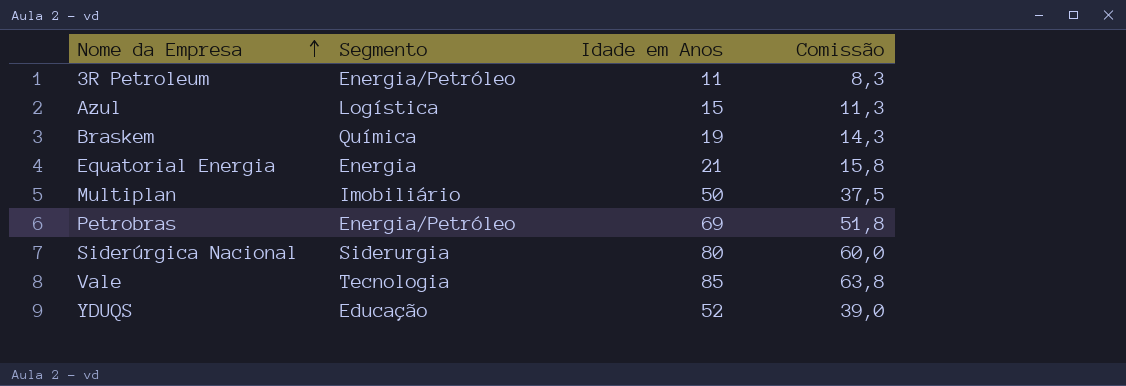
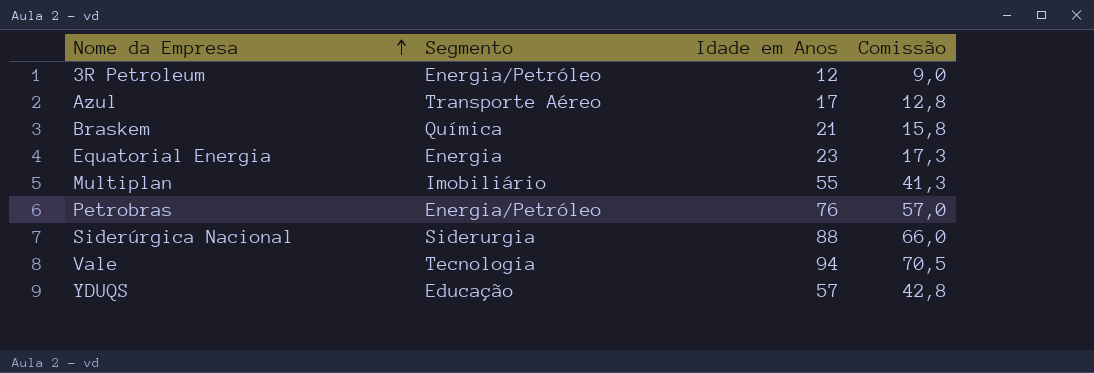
3R Petroleum | Idade em Anos: 11 -> 12
3R Petroleum | Comissão: 8,3 -> 9,0
Azul | Segmento: Logística -> Transporte Aéreo
Azul | Idade em Anos: 15 -> 17
Azul | Comissão: 11,3 -> 12,8
Braskem | Idade em Anos: 19 -> 21
Braskem | Comissão: 14,3 -> 15,8
Equatorial Energia | Idade em Anos: 21 -> 23
Equatorial Energia | Comissão: 15,8 -> 17,3
Multiplan | Idade em Anos: 50 -> 55
Multiplan | Comissão: 37,5 -> 41,3
Petrobras | Idade em Anos: 69 -> 76
Petrobras | Comissão: 51,8 -> 57,0
Siderúrgica Nacional | Idade em Anos: 80 -> 88
Siderúrgica Nacional | Comissão: 60,0 -> 66,0
Vale | Idade em Anos: 85 -> 94
Vale | Comissão: 63,8 -> 70,5
YDUQS | Idade em Anos: 52 -> 57
YDUQS | Comissão: 39,0 -> 42,8

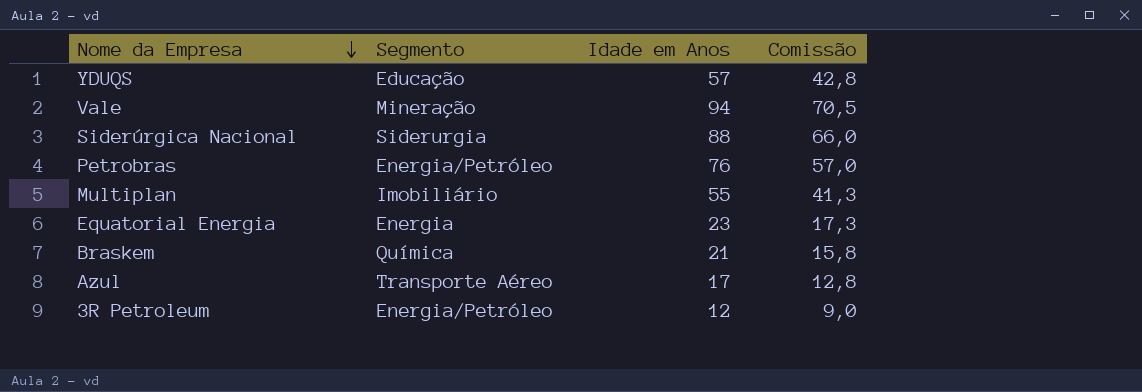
row order: Nome da Empresa ascending -> Nome da Empresa descending
Vale | Segmento: Tecnologia -> Mineração

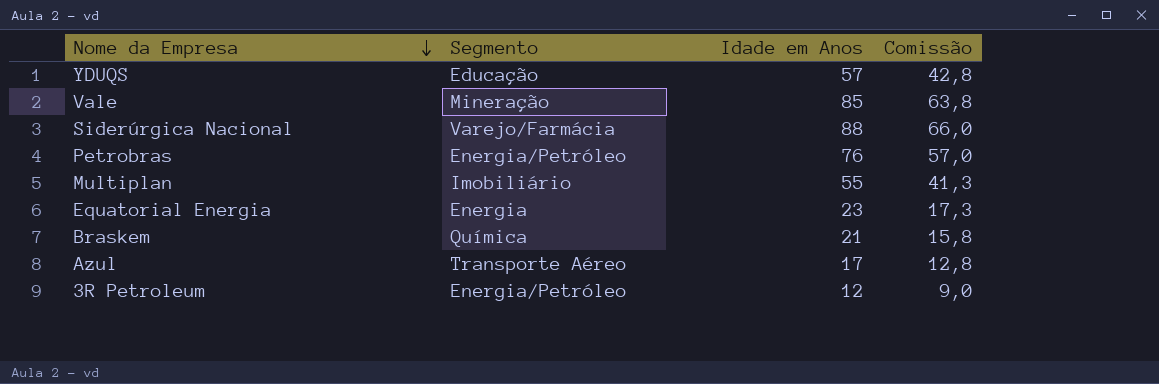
Vale | Idade em Anos: 94 -> 85
Vale | Comissão: 70,5 -> 63,8
Siderúrgica Nacional | Segmento: Siderurgia -> Varejo/Farmácia

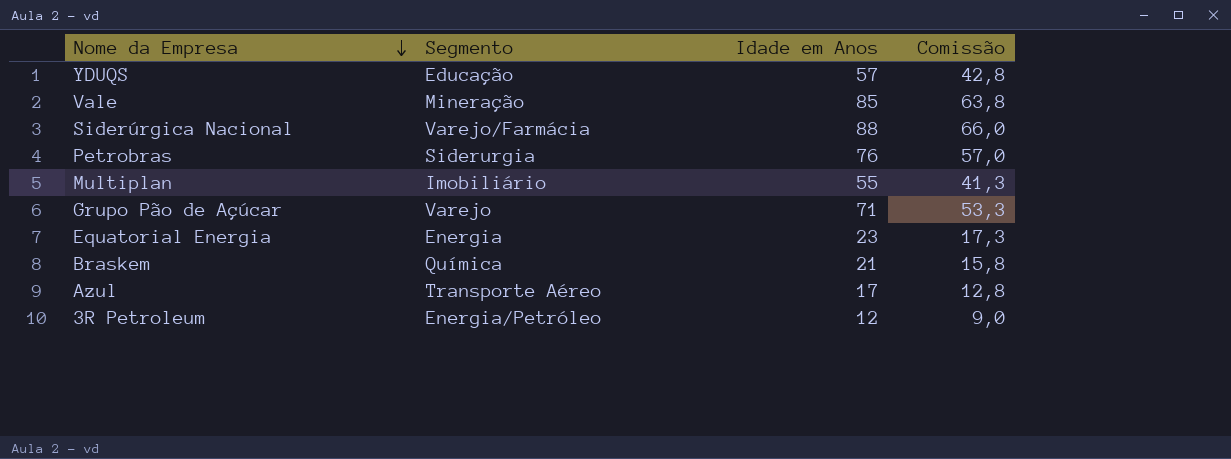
Petrobras | Segmento: Energia/Petróleo -> Siderurgia
row Grupo Pão de Açúcar: none -> Varejo | 71 | 53,3

